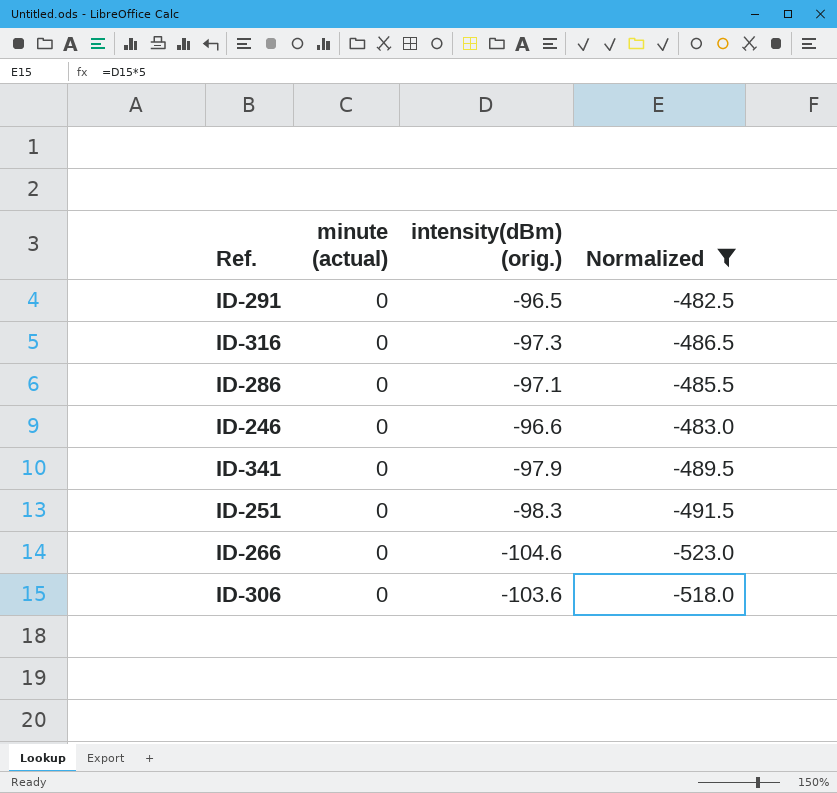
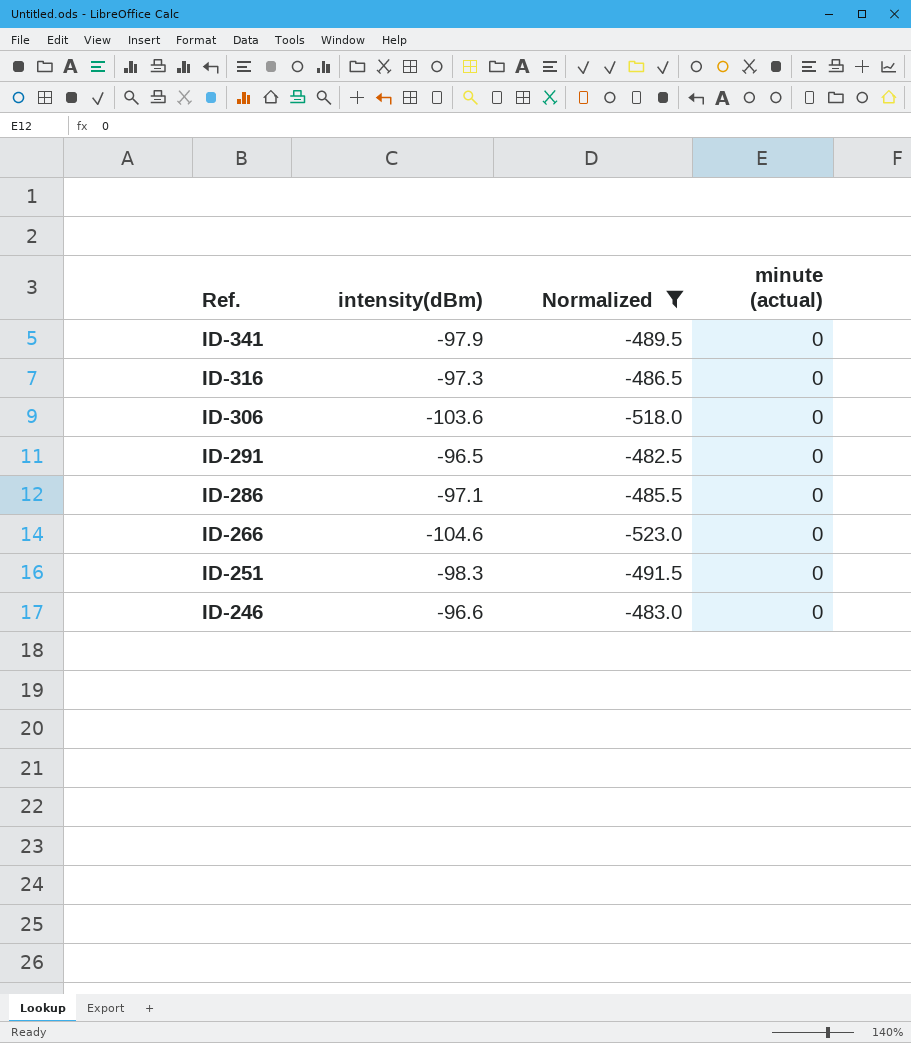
row order: none -> Ref. descending
column name: intensity(dBm) (orig.) -> intensity(dBm)
column minute (actual) | position: 2 -> 4

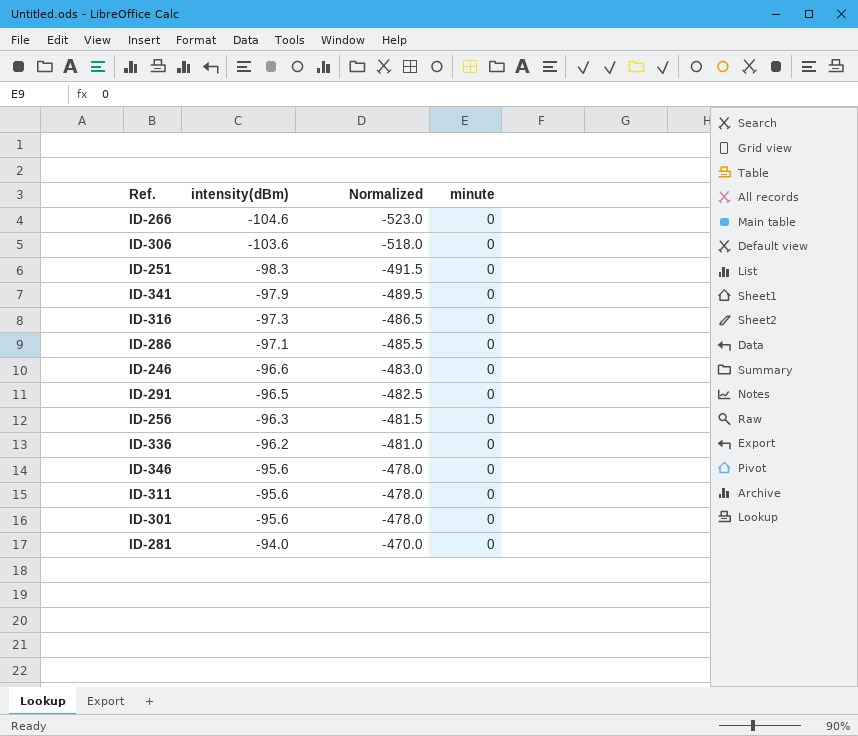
filter: Normalized <= -482.5 -> none
row order: Ref. descending -> intensity(dBm) ascending
column name: minute (actual) -> minute

